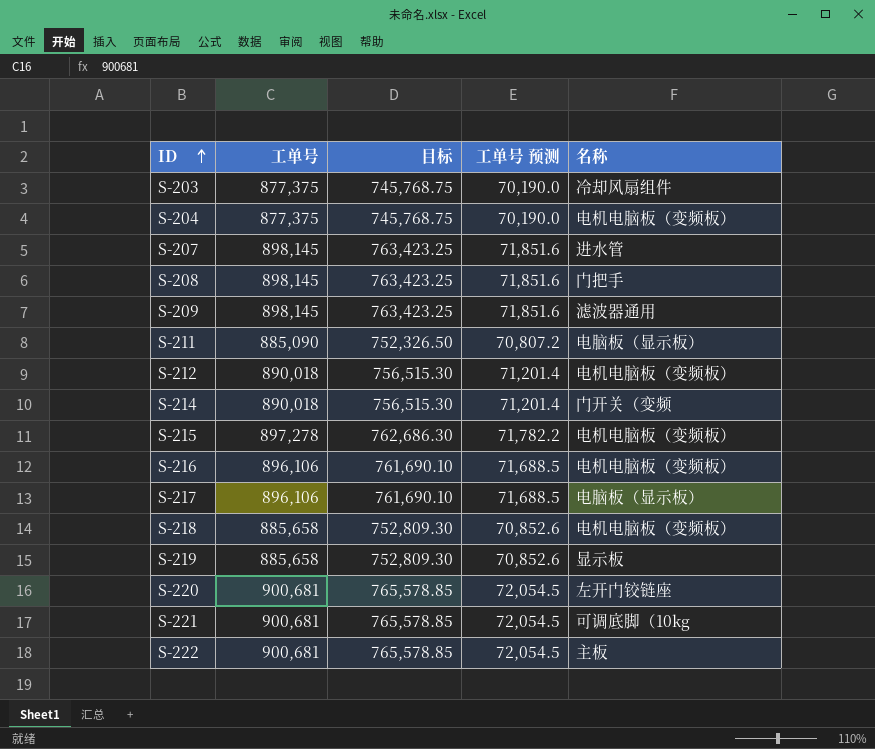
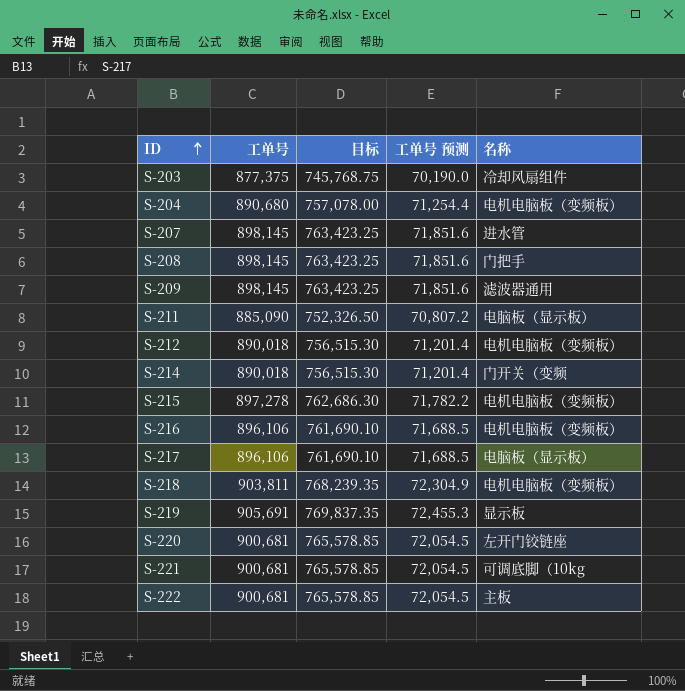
S-204 | 工单号: 877,375 -> 890,680
S-204 | 目标: 745,768.75 -> 757,078.00
S-204 | 工单号 预测: 70,190.0 -> 71,254.4
S-218 | 工单号: 885,658 -> 903,811
S-218 | 目标: 752,809.30 -> 768,239.35
S-218 | 工单号 预测: 70,852.6 -> 72,304.9
S-219 | 工单号: 885,658 -> 905,691
S-219 | 目标: 752,809.30 -> 769,837.35
S-219 | 工单号 预测: 70,852.6 -> 72,455.3

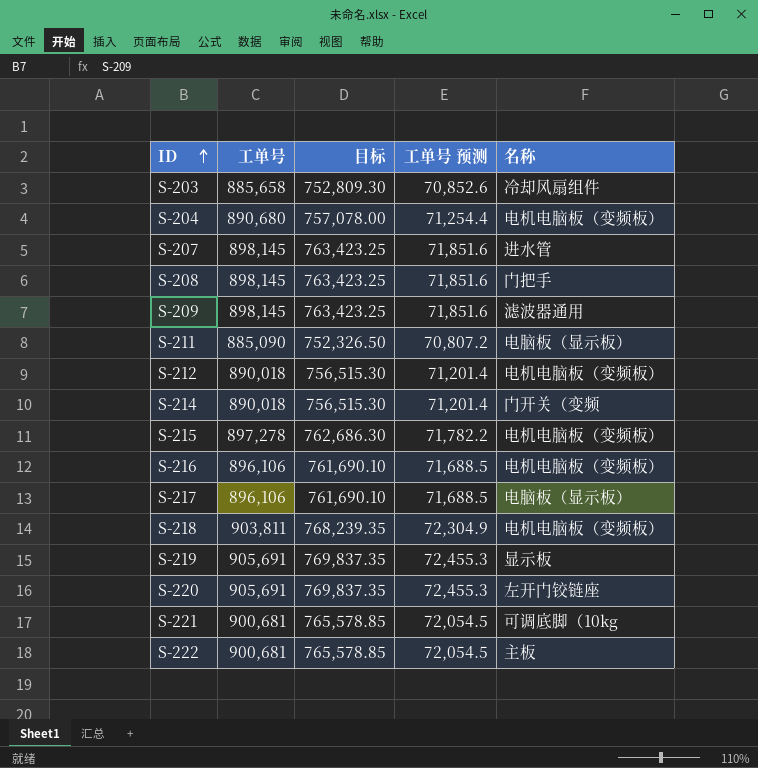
S-203 | 工单号: 877,375 -> 885,658
S-203 | 目标: 745,768.75 -> 752,809.30
S-203 | 工单号 预测: 70,190.0 -> 70,852.6
S-220 | 工单号: 900,681 -> 905,691
S-220 | 目标: 765,578.85 -> 769,837.35
S-220 | 工单号 预测: 72,054.5 -> 72,455.3

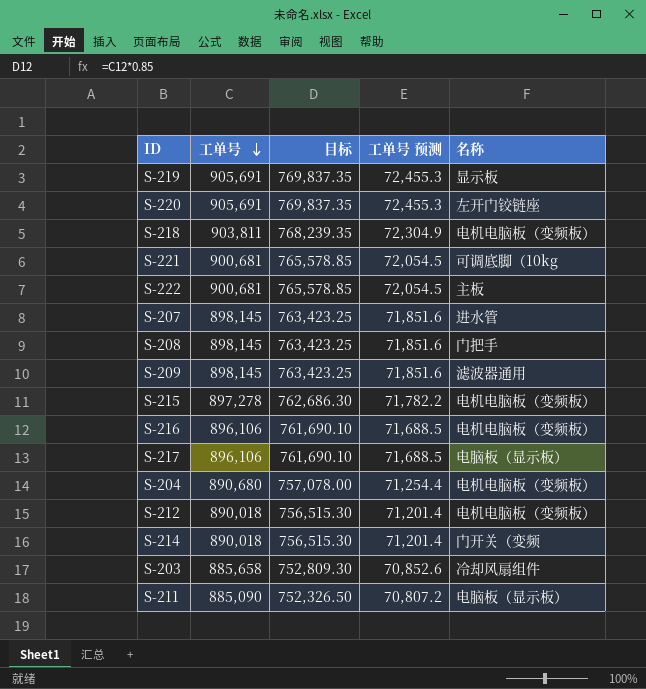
row order: ID ascending -> 工单号 descending

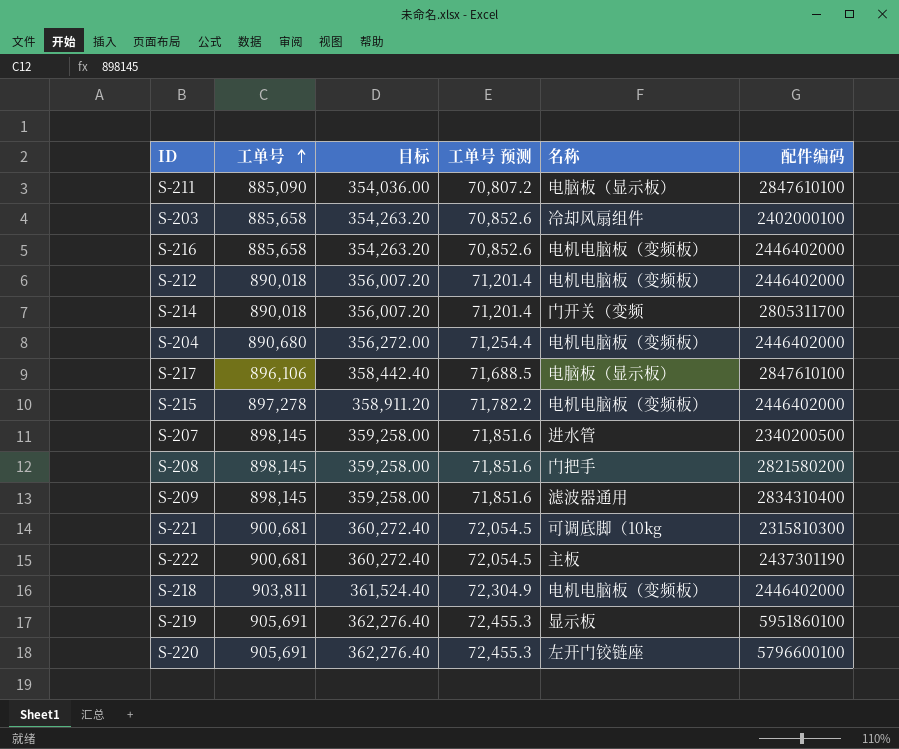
row order: 工单号 descending -> 工单号 ascending
column 目标 | formula: [工单号] * 0.85 -> [工单号] * 0.4
column 配件编码 | position: none -> 6
S-216 | 工单号: 896,106 -> 885,658
S-216 | 工单号 预测: 71,688.5 -> 70,852.6

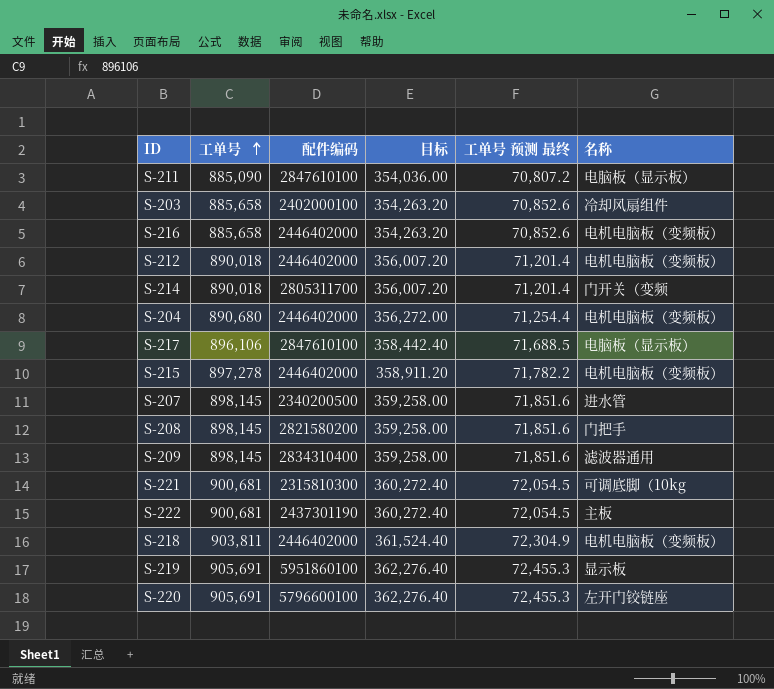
column 配件编码 | position: 6 -> 3
column name: 工单号 预测 -> 工单号 预测 最终

